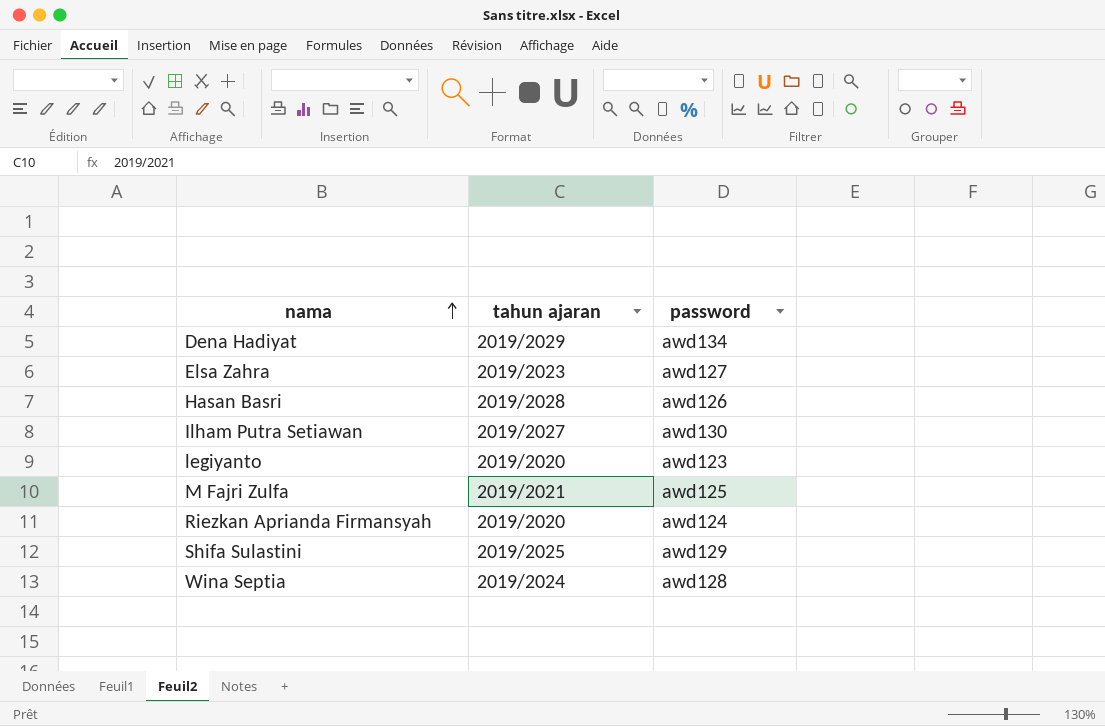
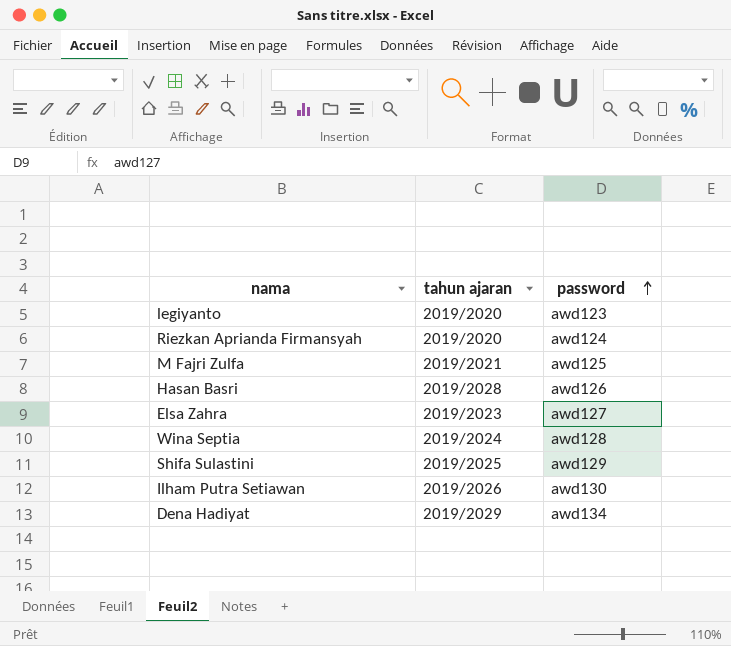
row order: nama ascending -> password ascending
Ilham Putra Setiawan | tahun ajaran: 2019/2027 -> 2019/2026

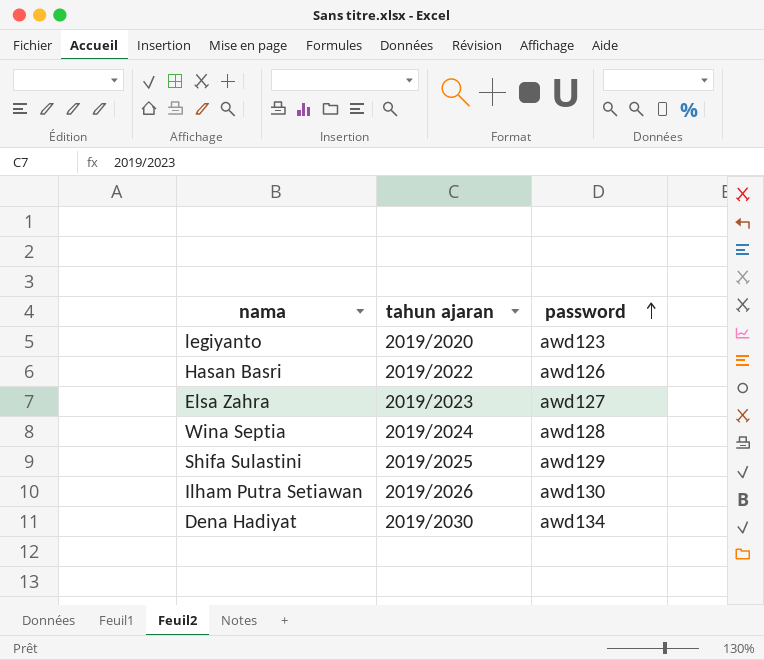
row Riezkan Aprianda Firmansyah: 2019/2020 | awd124 -> none
row M Fajri Zulfa: 2019/2021 | awd125 -> none
Hasan Basri | tahun ajaran: 2019/2028 -> 2019/2022
Dena Hadiyat | tahun ajaran: 2019/2029 -> 2019/2030

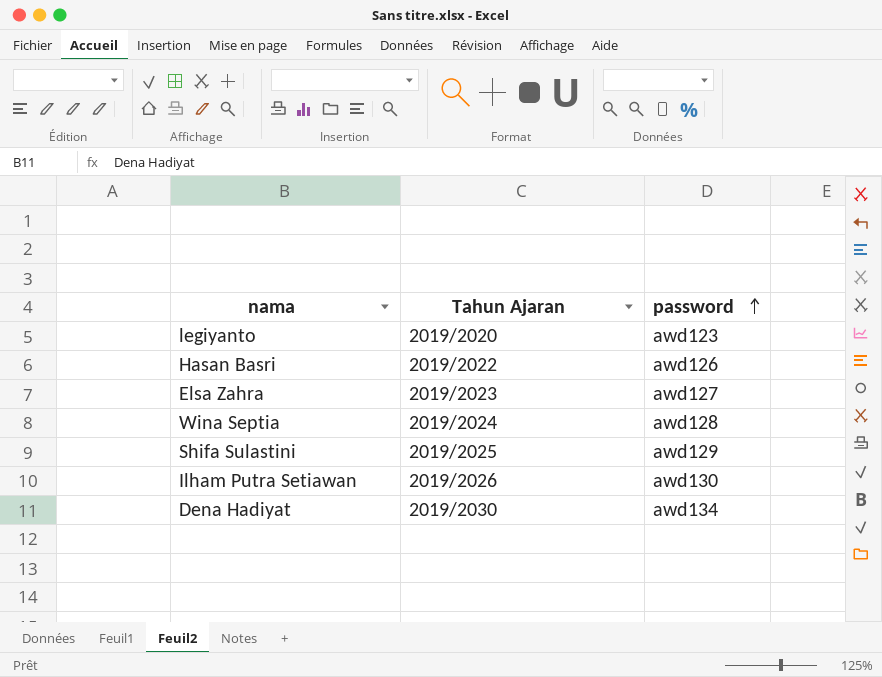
column name: tahun ajaran -> Tahun Ajaran

